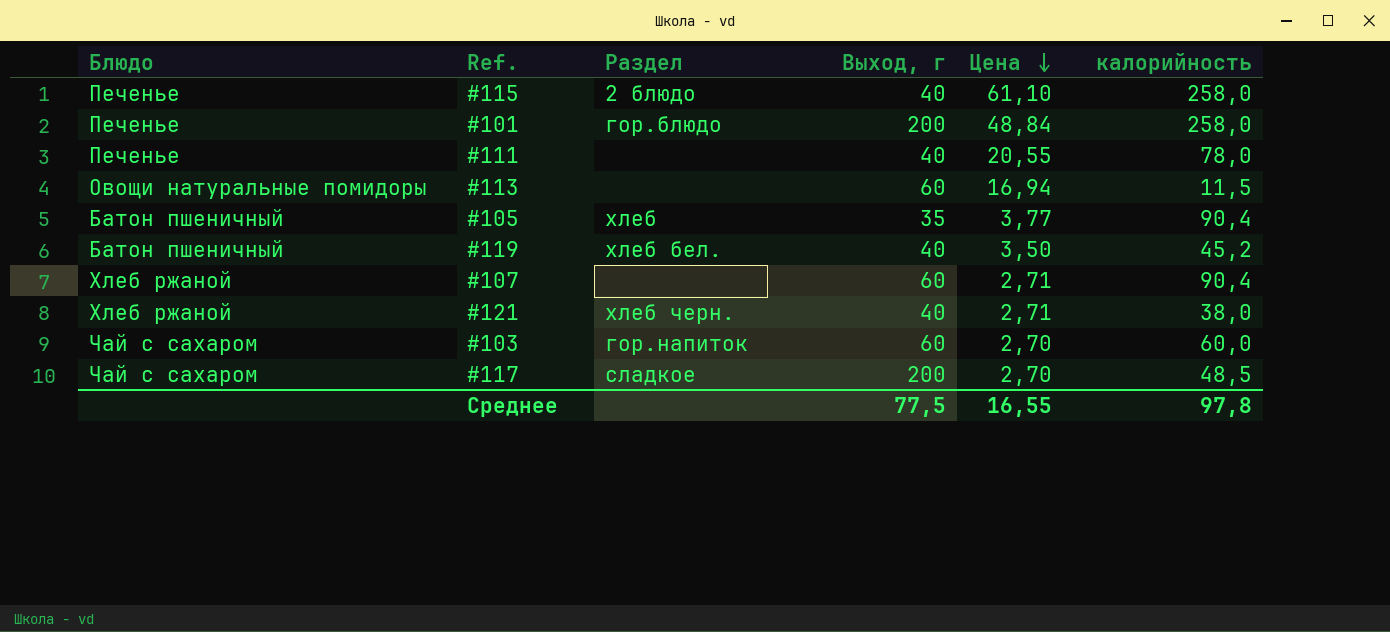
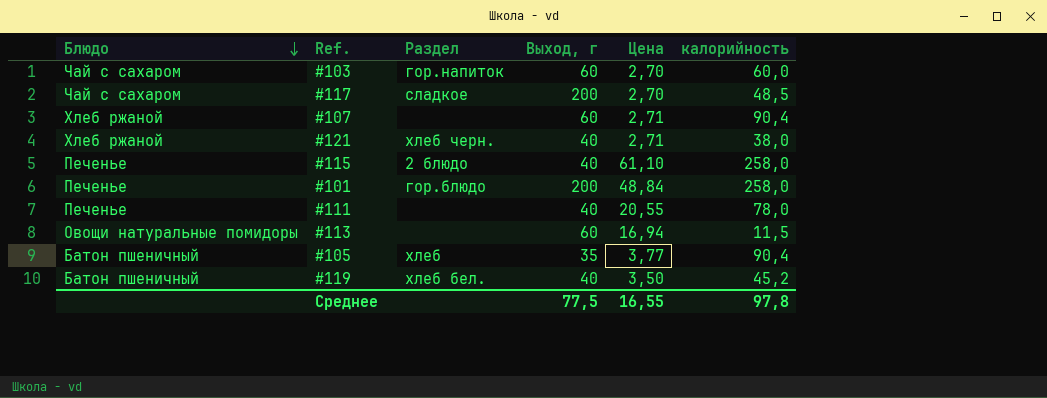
row order: Цена descending -> Блюдо descending

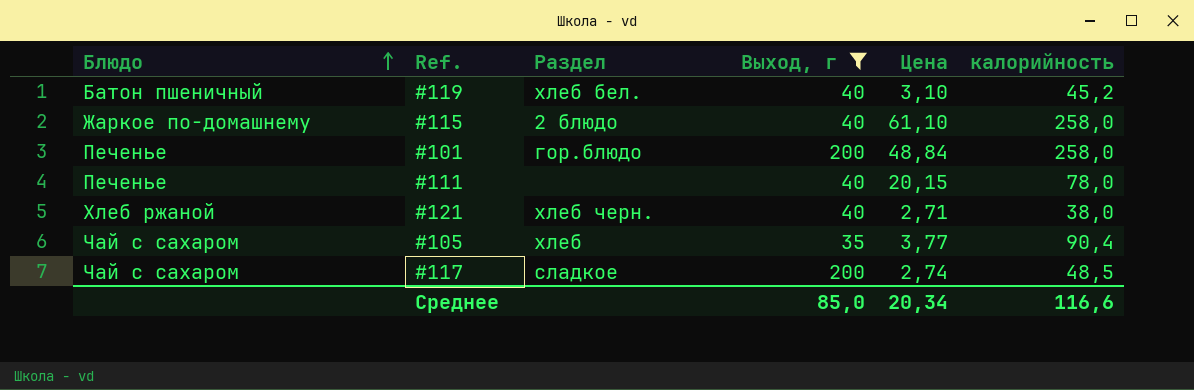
filter: none -> Выход, г != 60
row order: Блюдо descending -> Блюдо ascending
#119 | Цена: 3,50 -> 3,10
#115 | Блюдо: Печенье -> Жаркое по-домашнему
#111 | Цена: 20,55 -> 20,15
#105 | Блюдо: Батон пшеничный -> Чай с сахаром
#117 | Цена: 2,70 -> 2,74
Среднее | Выход, г: 77,5 -> 85,0
Среднее | Цена: 16,55 -> 20,34
Среднее | калорийность: 97,8 -> 116,6

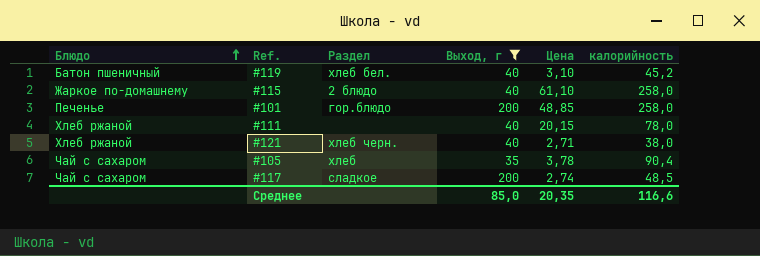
#101 | Цена: 48,84 -> 48,85
#111 | Блюдо: Печенье -> Хлеб ржаной
#105 | Цена: 3,77 -> 3,78
Среднее | Цена: 20,34 -> 20,35

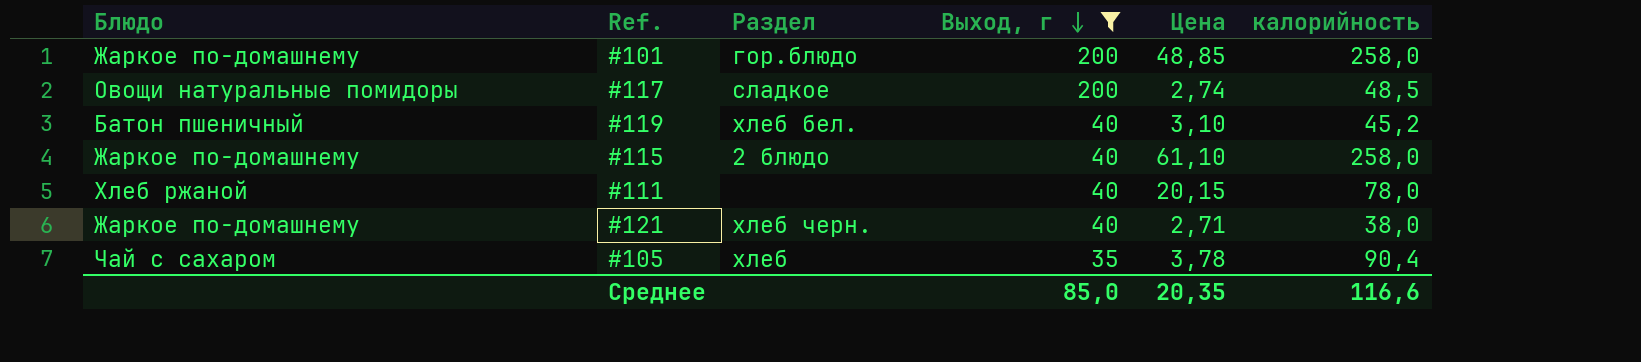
row order: Блюдо ascending -> Выход, г descending
#101 | Блюдо: Печенье -> Жаркое по-домашнему
#117 | Блюдо: Чай с сахаром -> Овощи натуральные помидоры
#121 | Блюдо: Хлеб ржаной -> Жаркое по-домашнему

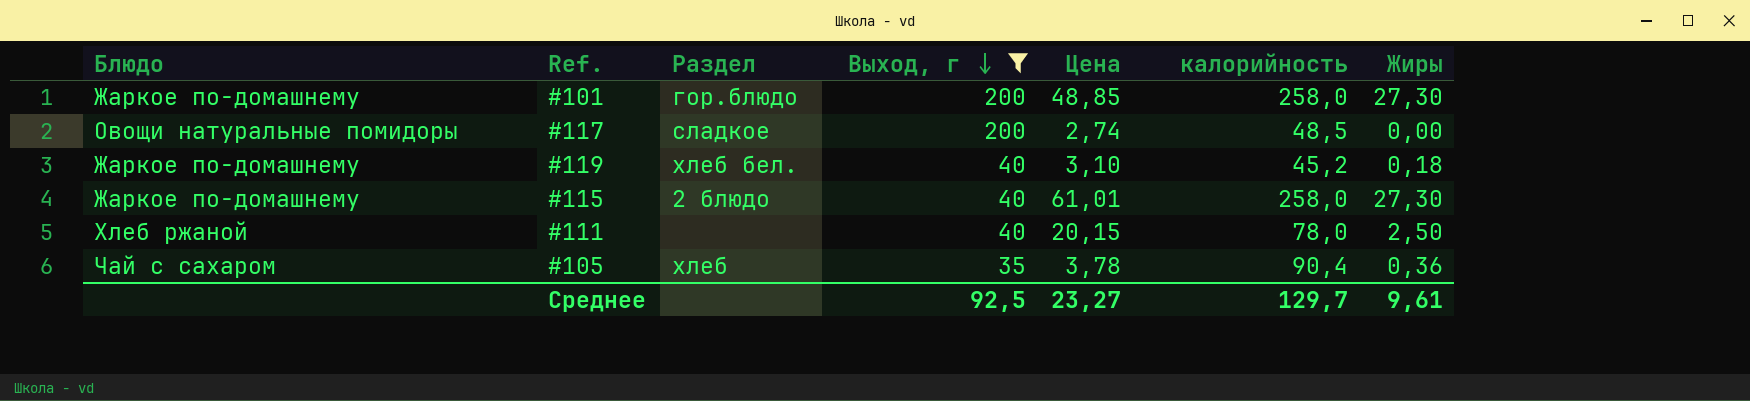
column Жиры | position: none -> 7
row #121: Жаркое по-домашнему | хлеб черн. | 40 | 2,71 | 38,0 -> none
#119 | Блюдо: Батон пшеничный -> Жаркое по-домашнему
#115 | Цена: 61,10 -> 61,01
Среднее | Выход, г: 85,0 -> 92,5
Среднее | Цена: 20,35 -> 23,27
Среднее | калорийность: 116,6 -> 129,7

